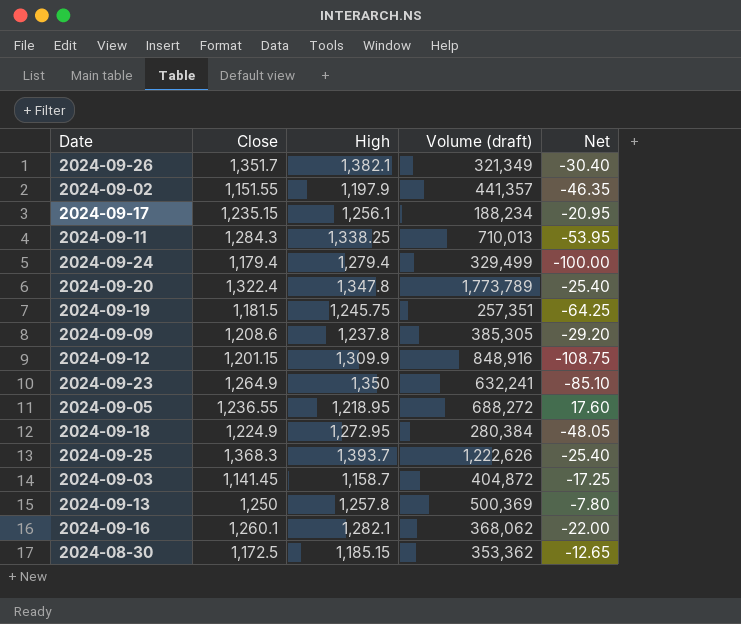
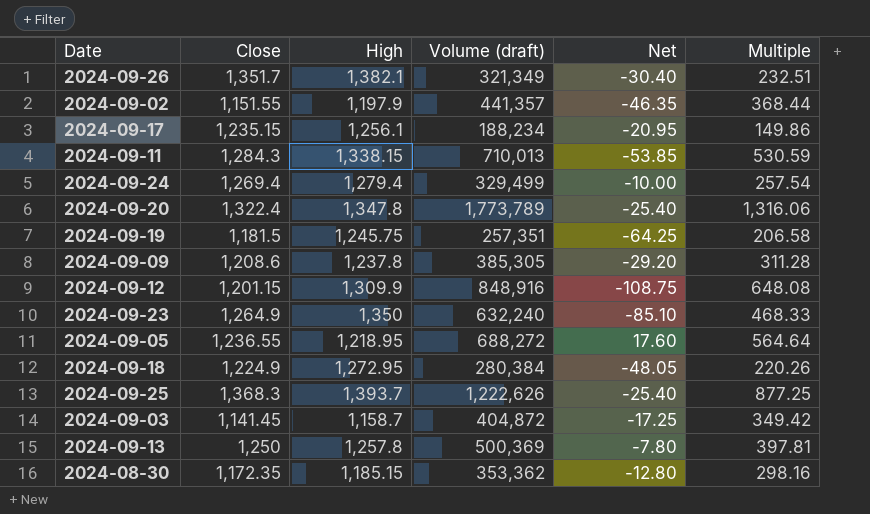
column Multiple | formula: none -> [Volume (draft)] / [High]
row 2024-09-16: 1,260.1 | 1,282.1 | 368,062 | -22.00 -> none
2024-09-11 | High: 1,338.25 -> 1,338.15
2024-09-11 | Net: -53.95 -> -53.85
2024-09-24 | Close: 1,179.4 -> 1,269.4
2024-09-24 | Net: -100.00 -> -10.00
2024-09-23 | Volume (draft): 632,241 -> 632,240
2024-08-30 | Close: 1,172.5 -> 1,172.35
2024-08-30 | Net: -12.65 -> -12.80

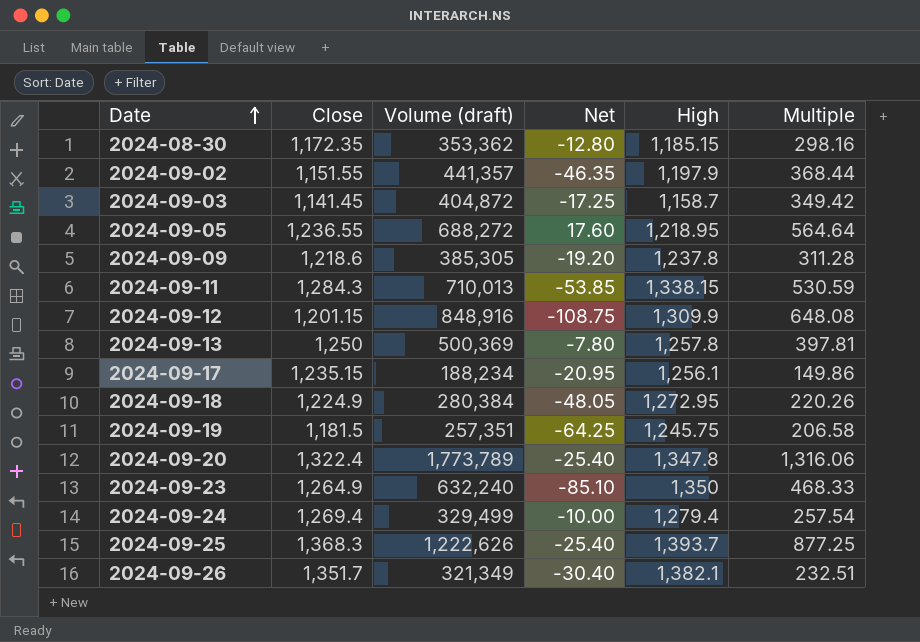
row order: none -> Date ascending
column High | position: 3 -> 5
2024-09-09 | Close: 1,208.6 -> 1,218.6
2024-09-09 | Net: -29.20 -> -19.20

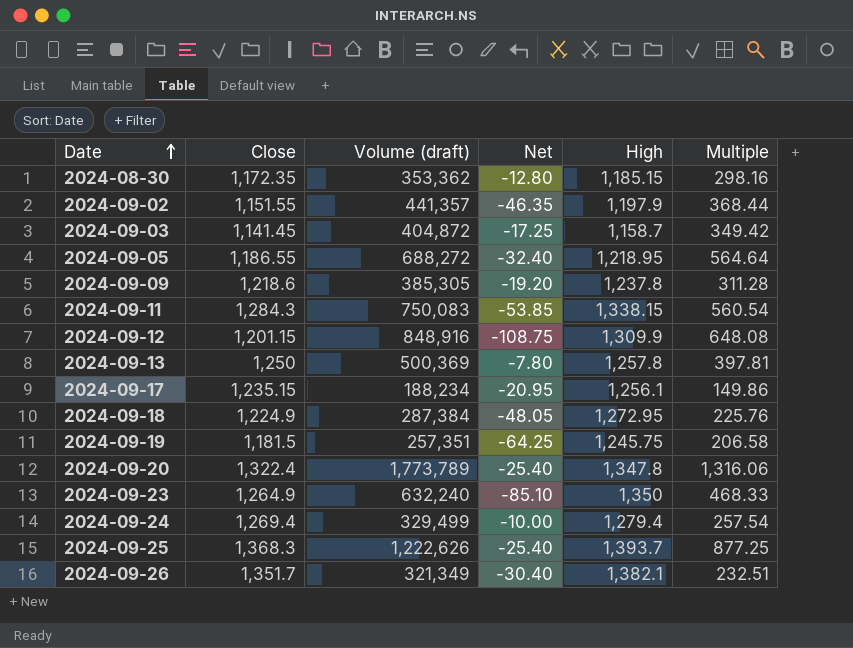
2024-09-05 | Close: 1,236.55 -> 1,186.55
2024-09-05 | Net: 17.60 -> -32.40
2024-09-11 | Volume (draft): 710,013 -> 750,083
2024-09-11 | Multiple: 530.59 -> 560.54
2024-09-18 | Volume (draft): 280,384 -> 287,384
2024-09-18 | Multiple: 220.26 -> 225.76

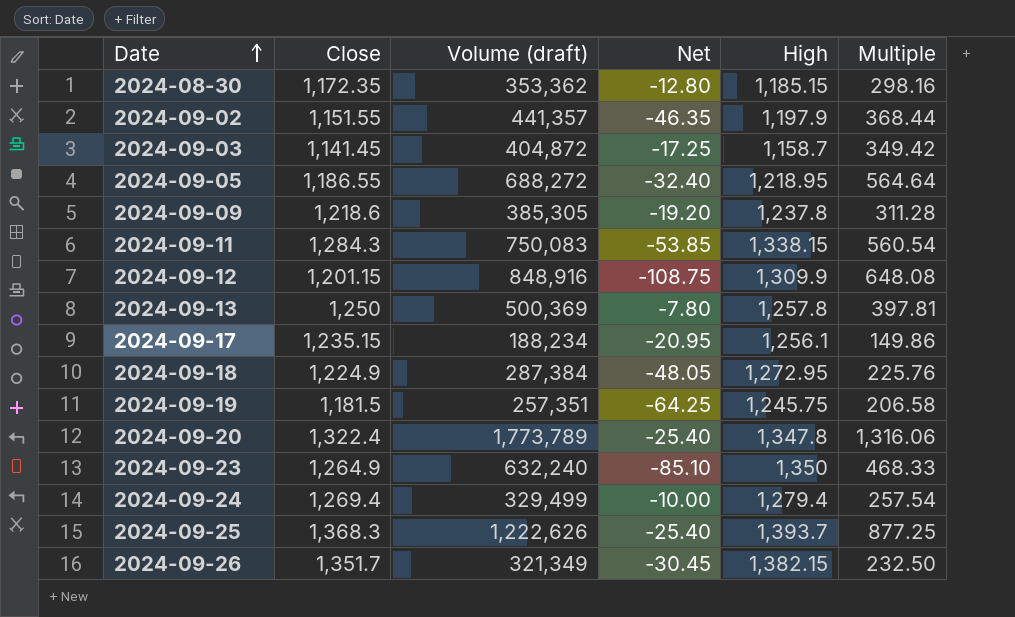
2024-09-26 | Net: -30.40 -> -30.45
2024-09-26 | High: 1,382.1 -> 1,382.15
2024-09-26 | Multiple: 232.51 -> 232.50

